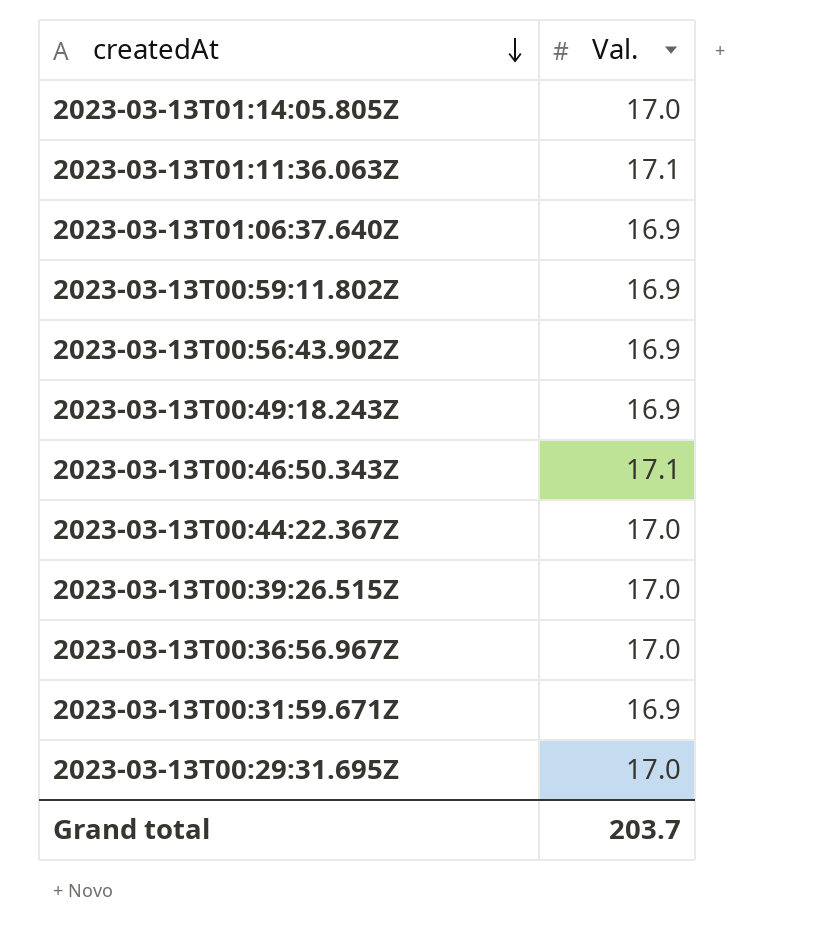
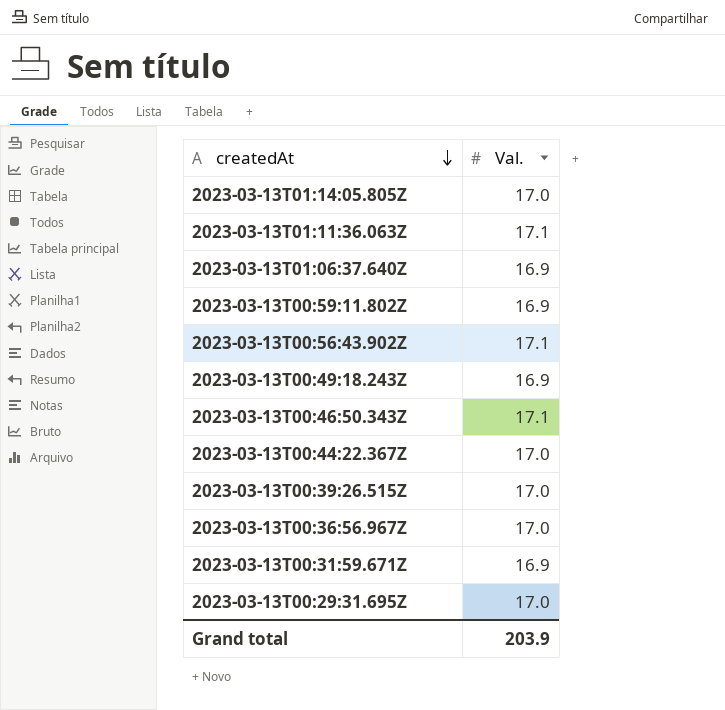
2023-03-13T00:56:43.902Z | Val.: 16.9 -> 17.1
Grand total | Val.: 203.7 -> 203.9

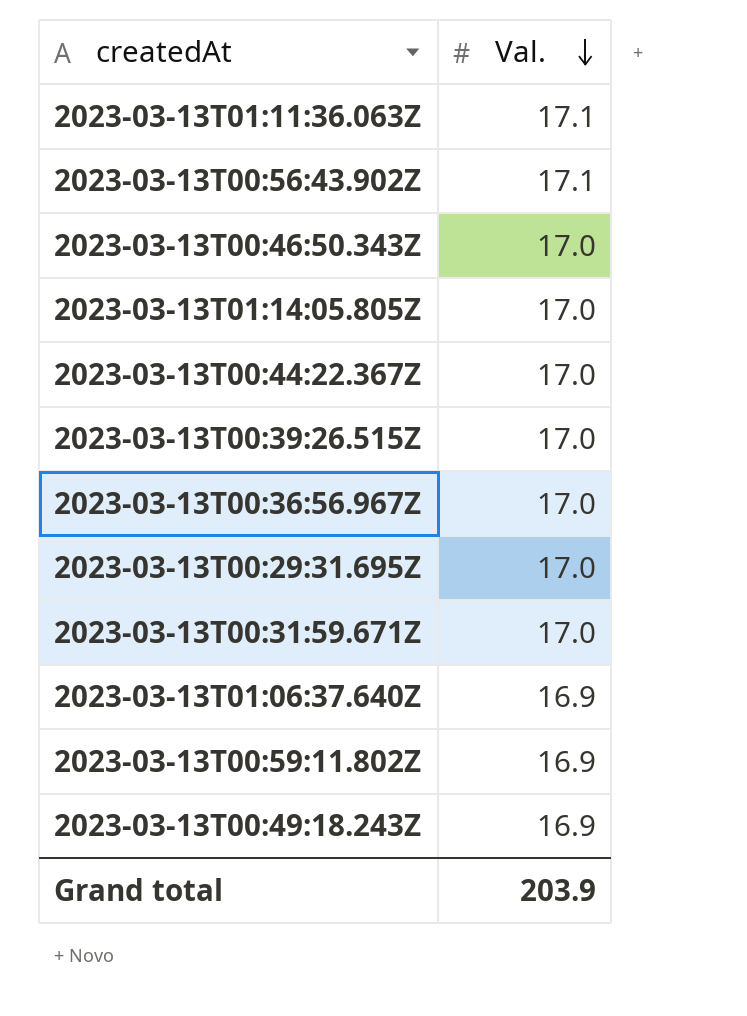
row order: createdAt descending -> Val. descending
2023-03-13T00:46:50.343Z | Val.: 17.1 -> 17.0
2023-03-13T00:31:59.671Z | Val.: 16.9 -> 17.0

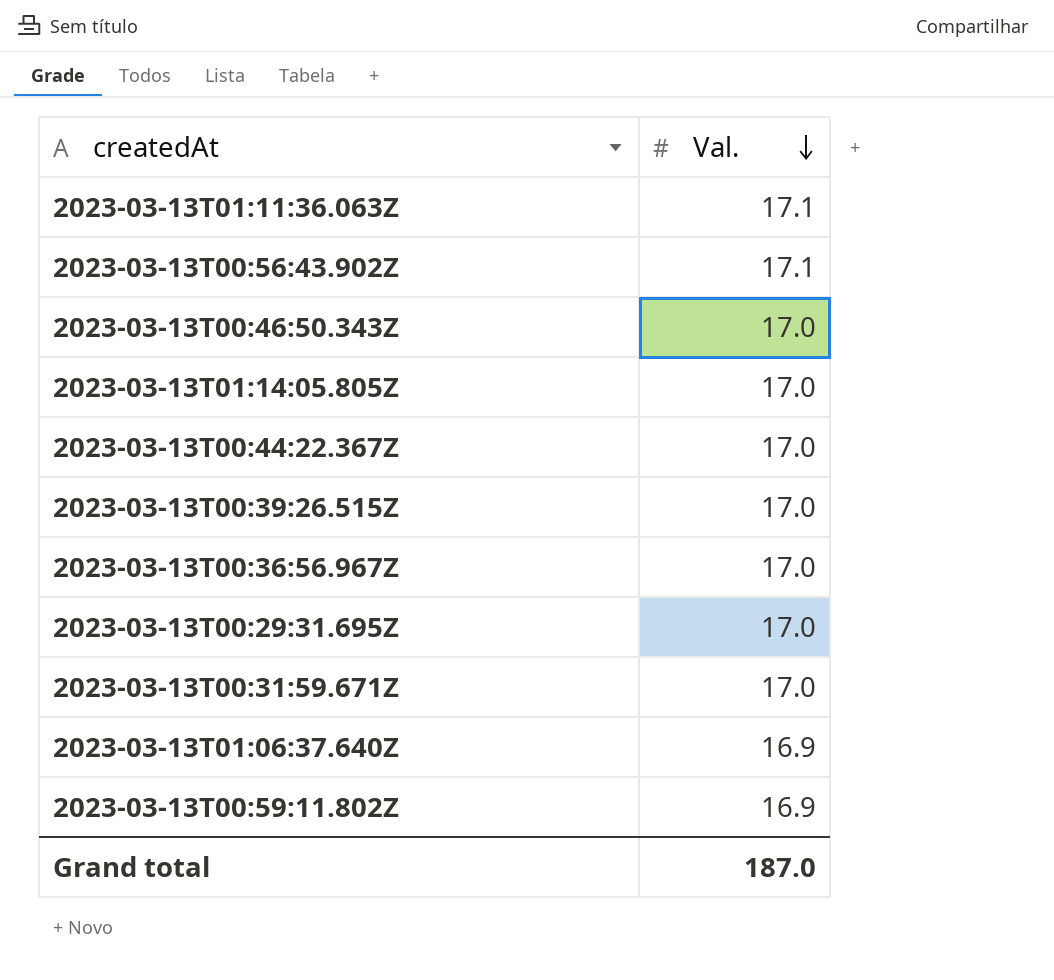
row 2023-03-13T00:49:18.243Z: 16.9 -> none
Grand total | Val.: 203.9 -> 187.0

